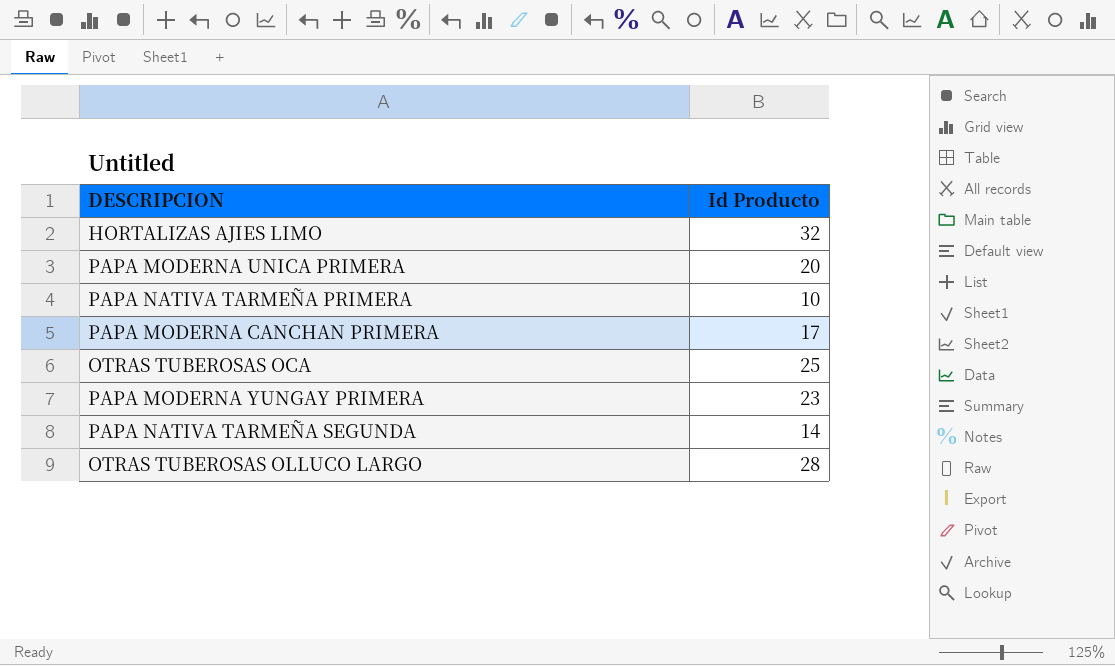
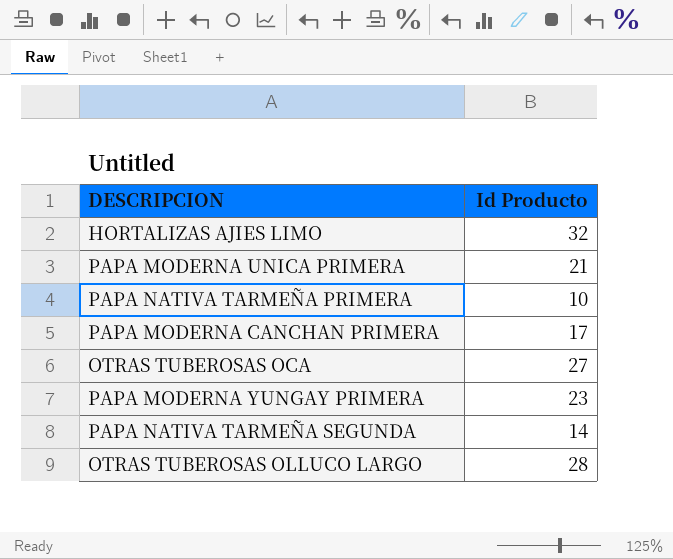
PAPA MODERNA UNICA PRIMERA | Id Producto: 20 -> 21
OTRAS TUBEROSAS OCA | Id Producto: 25 -> 27

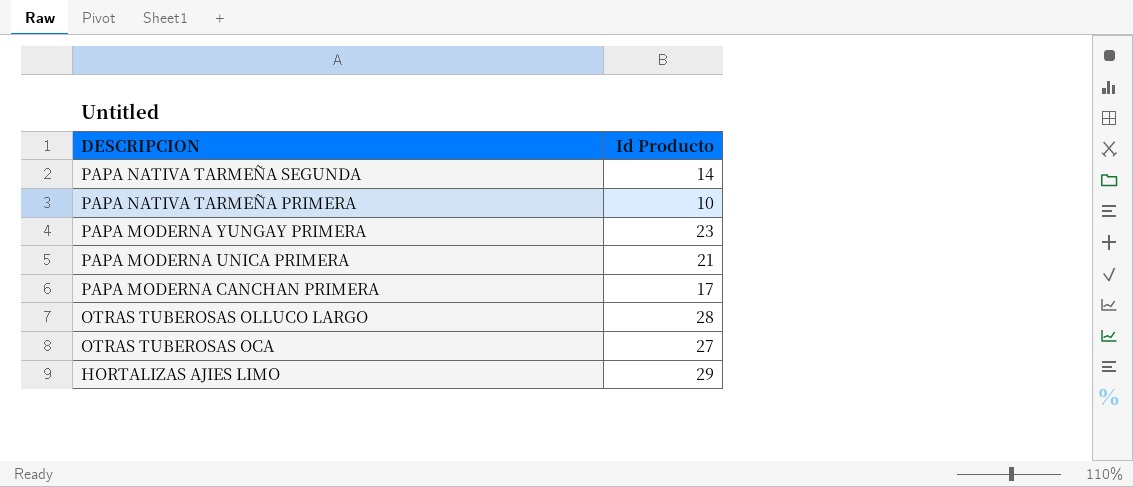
row order: none -> DESCRIPCION descending
HORTALIZAS AJIES LIMO | Id Producto: 32 -> 29

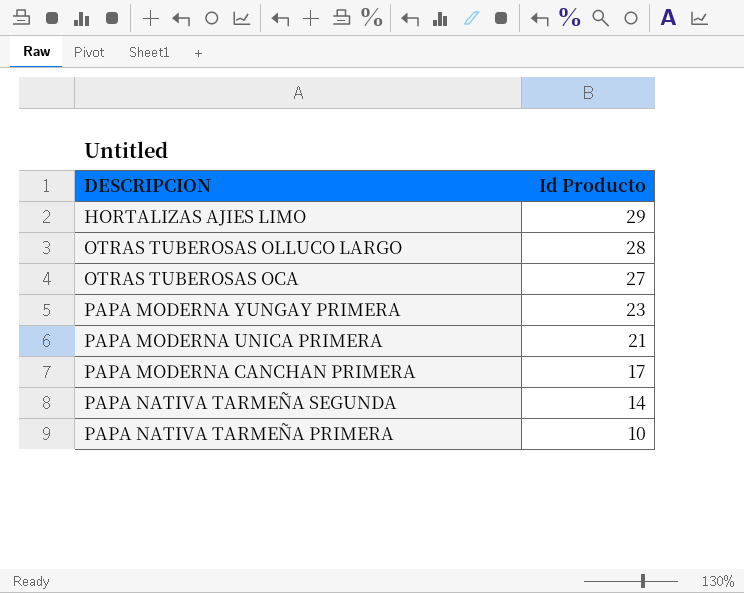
row order: DESCRIPCION descending -> Id Producto descending

